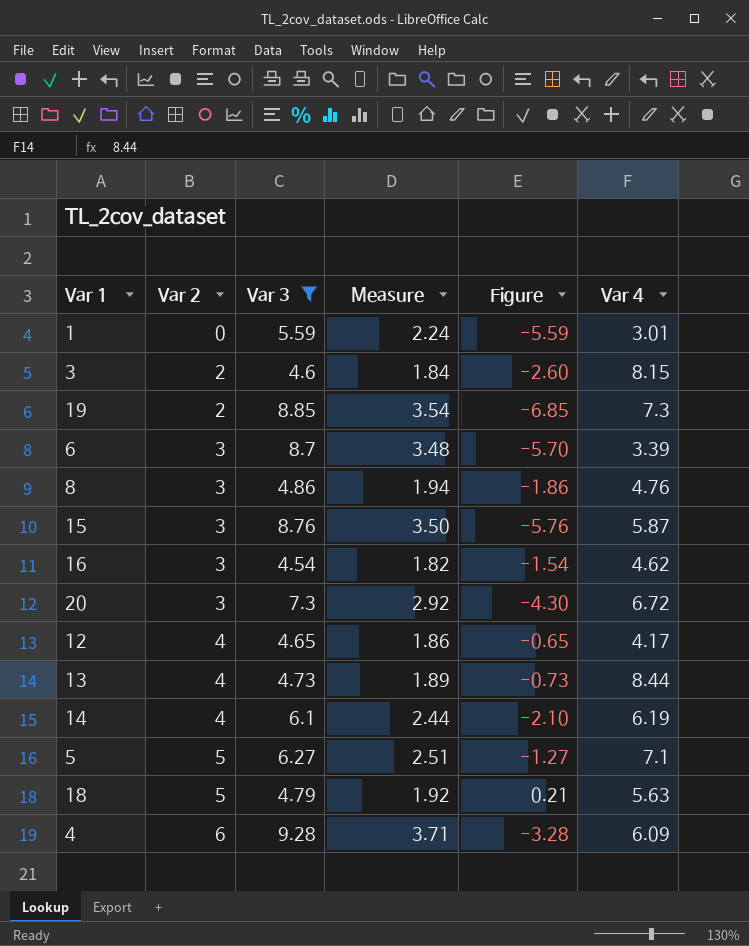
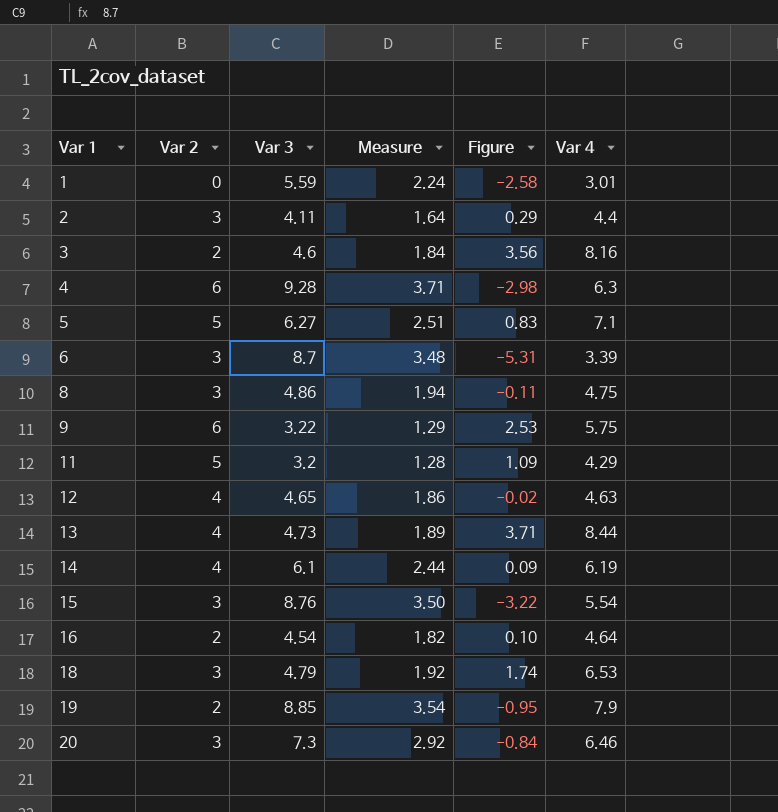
filter: Var 3 >= 4.54 -> none
row order: Var 2 ascending -> Var 1 ascending
column Figure | formula: [Var 2] - [Var 3] -> [Var 4] - [Var 3]
3 | Var 4: 8.15 -> 8.16
4 | Var 4: 6.09 -> 6.3
8 | Var 4: 4.76 -> 4.75
12 | Var 4: 4.17 -> 4.63
15 | Var 4: 5.87 -> 5.54
16 | Var 2: 3 -> 2
16 | Var 4: 4.62 -> 4.64
18 | Var 2: 5 -> 3
18 | Var 4: 5.63 -> 6.53
19 | Var 4: 7.3 -> 7.9
20 | Var 4: 6.72 -> 6.46

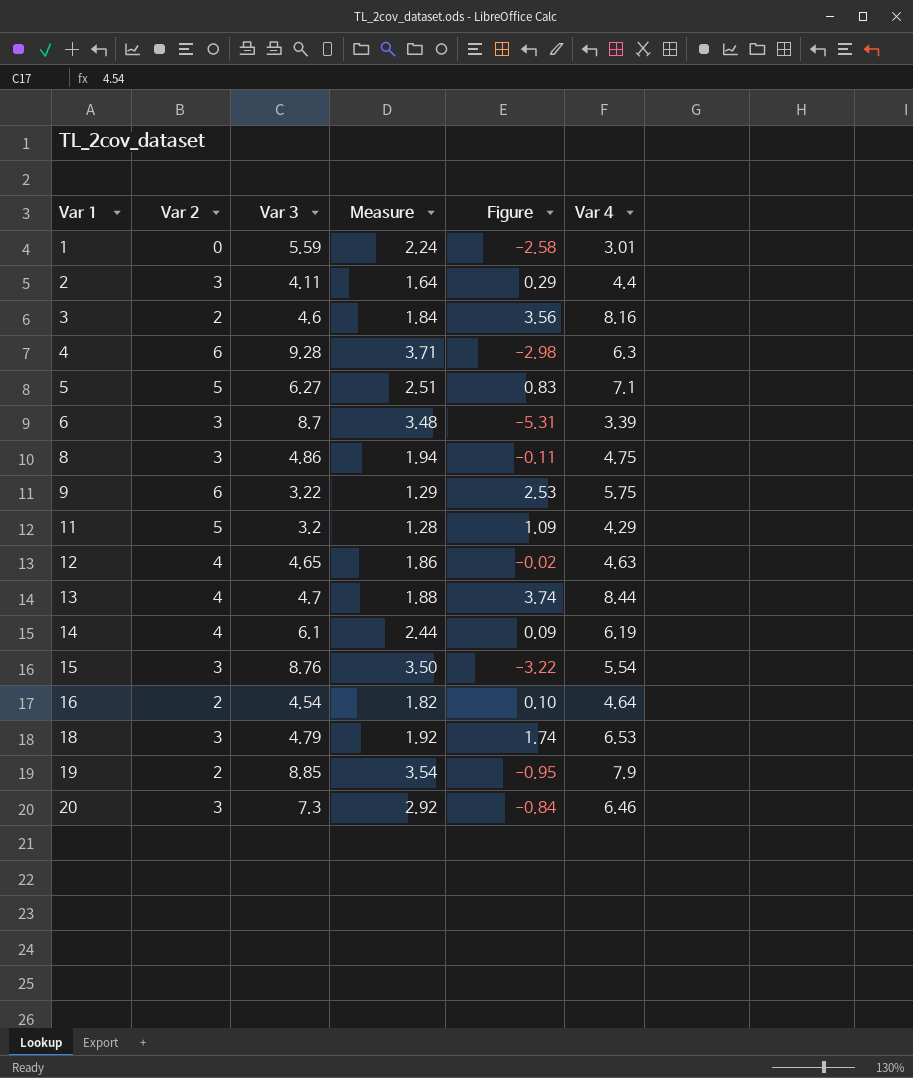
13 | Var 3: 4.73 -> 4.7
13 | Measure: 1.89 -> 1.88
13 | Figure: 3.71 -> 3.74

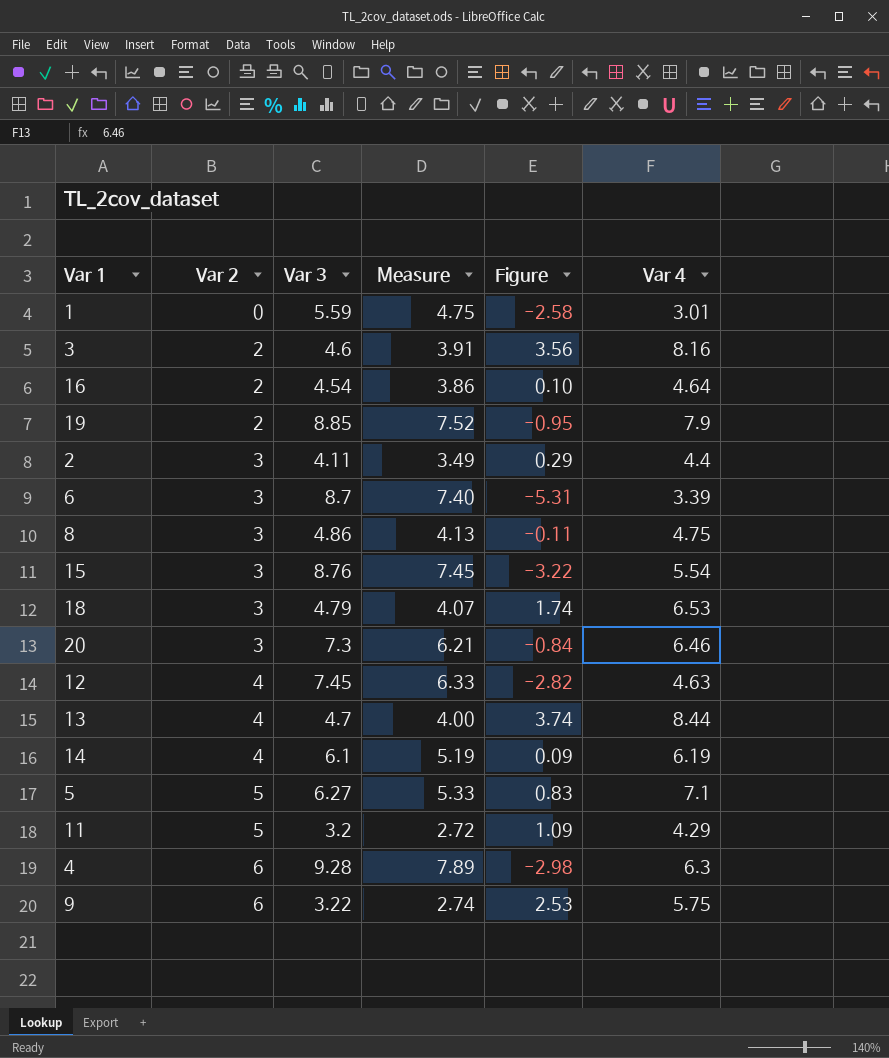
row order: Var 1 ascending -> Var 2 ascending
column Measure | formula: [Var 3] * 0.4 -> [Var 3] * 0.85
12 | Var 3: 4.65 -> 7.45
12 | Figure: -0.02 -> -2.82

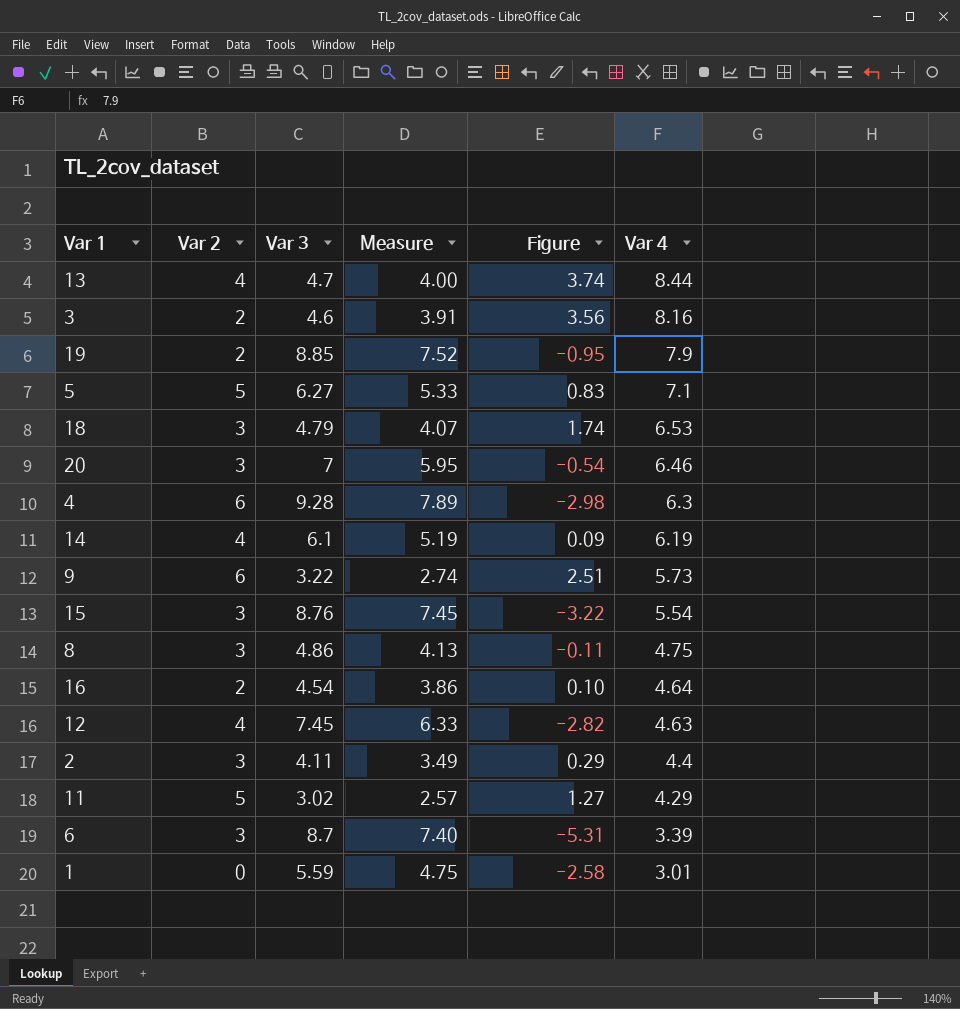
row order: Var 2 ascending -> Var 4 descending
20 | Var 3: 7.3 -> 7
20 | Measure: 6.21 -> 5.95
20 | Figure: -0.84 -> -0.54
9 | Figure: 2.53 -> 2.51
9 | Var 4: 5.75 -> 5.73
11 | Var 3: 3.2 -> 3.02
11 | Measure: 2.72 -> 2.57
11 | Figure: 1.09 -> 1.27

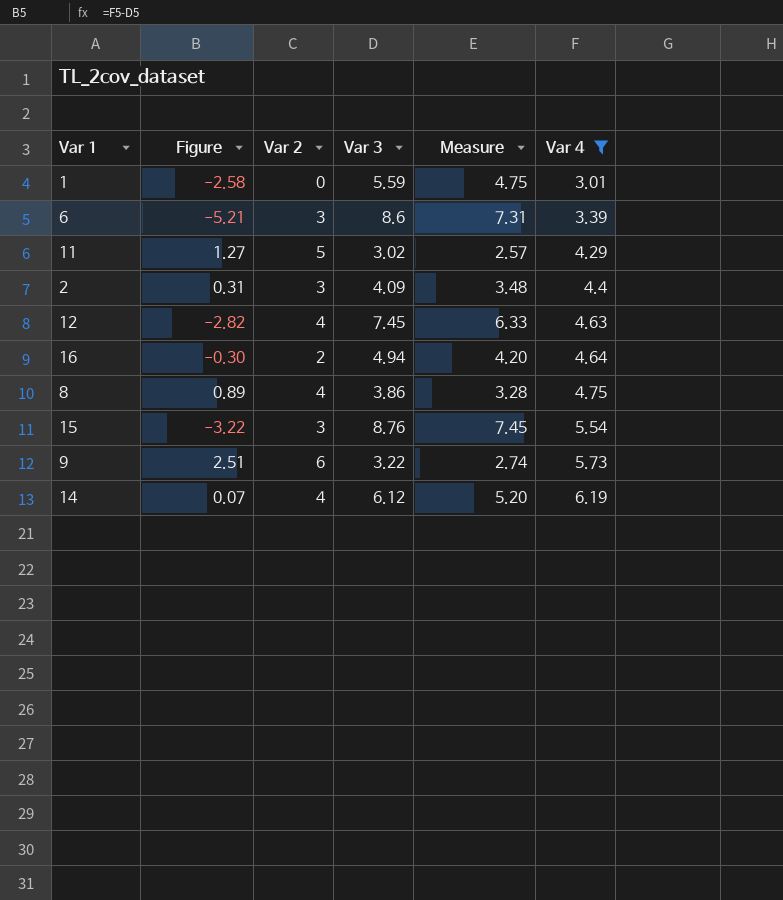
filter: none -> Var 4 <= 6.19
row order: Var 4 descending -> Var 4 ascending
column Figure | position: 5 -> 2
6 | Figure: -5.31 -> -5.21
6 | Var 3: 8.7 -> 8.6
6 | Measure: 7.40 -> 7.31
2 | Figure: 0.29 -> 0.31
2 | Var 3: 4.11 -> 4.09
2 | Measure: 3.49 -> 3.48
16 | Figure: 0.10 -> -0.30
16 | Var 3: 4.54 -> 4.94
16 | Measure: 3.86 -> 4.20
8 | Figure: -0.11 -> 0.89
8 | Var 2: 3 -> 4
8 | Var 3: 4.86 -> 3.86
8 | Measure: 4.13 -> 3.28
14 | Figure: 0.09 -> 0.07
14 | Var 3: 6.1 -> 6.12
14 | Measure: 5.19 -> 5.20

